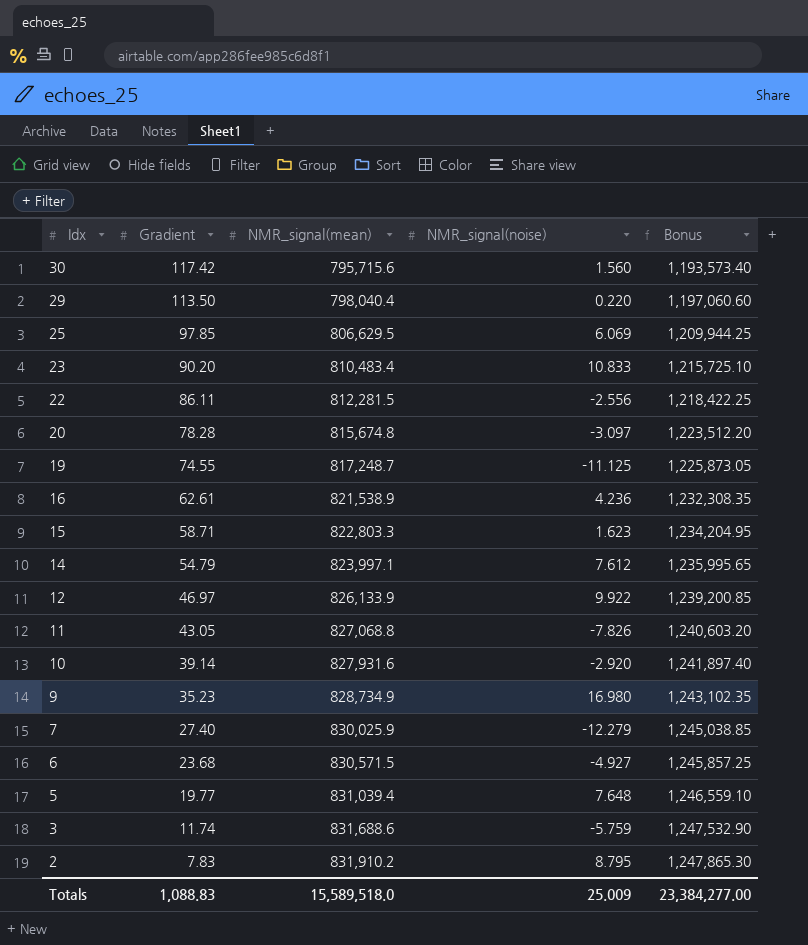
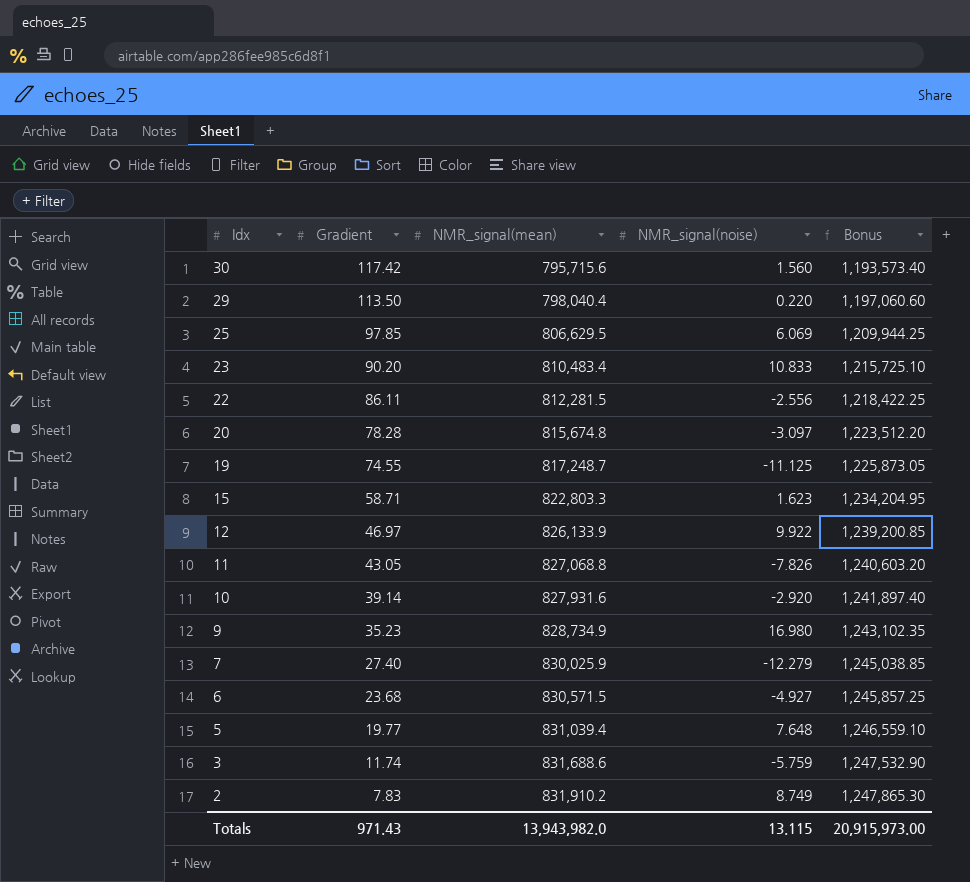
row 16: 62.61 | 821,538.9 | 4.236 | 1,232,308.35 -> none
row 14: 54.79 | 823,997.1 | 7.612 | 1,235,995.65 -> none
2 | NMR_signal(noise): 8.795 -> 8.749
Totals | Gradient: 1,088.83 -> 971.43
Totals | NMR_signal(mean): 15,589,518.0 -> 13,943,982.0
Totals | NMR_signal(noise): 25.009 -> 13.115
Totals | Bonus: 23,384,277.00 -> 20,915,973.00

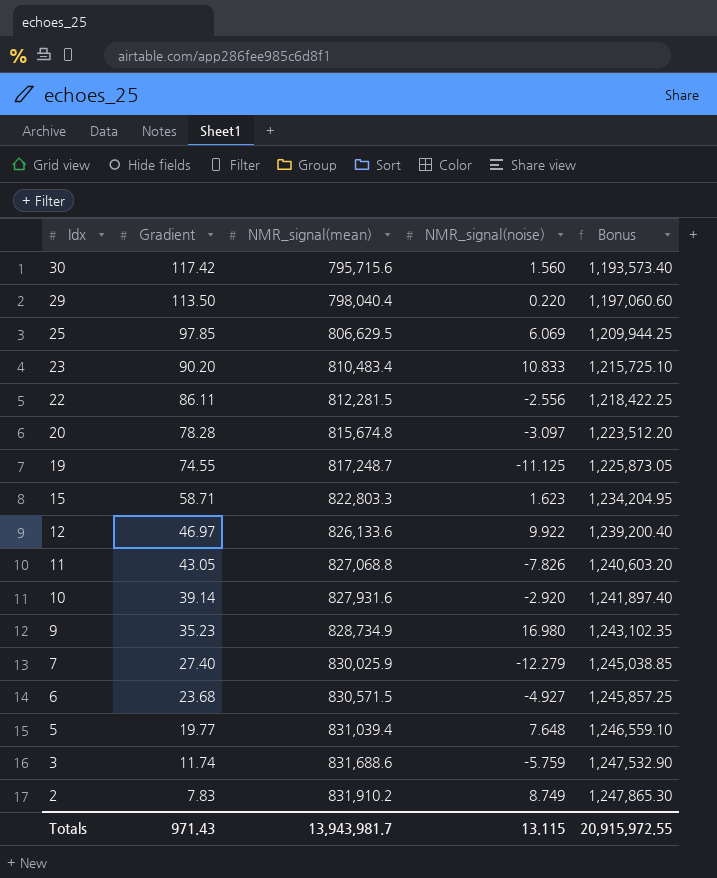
12 | NMR_signal(mean): 826,133.9 -> 826,133.6
12 | Bonus: 1,239,200.85 -> 1,239,200.40
Totals | NMR_signal(mean): 13,943,982.0 -> 13,943,981.7
Totals | Bonus: 20,915,973.00 -> 20,915,972.55

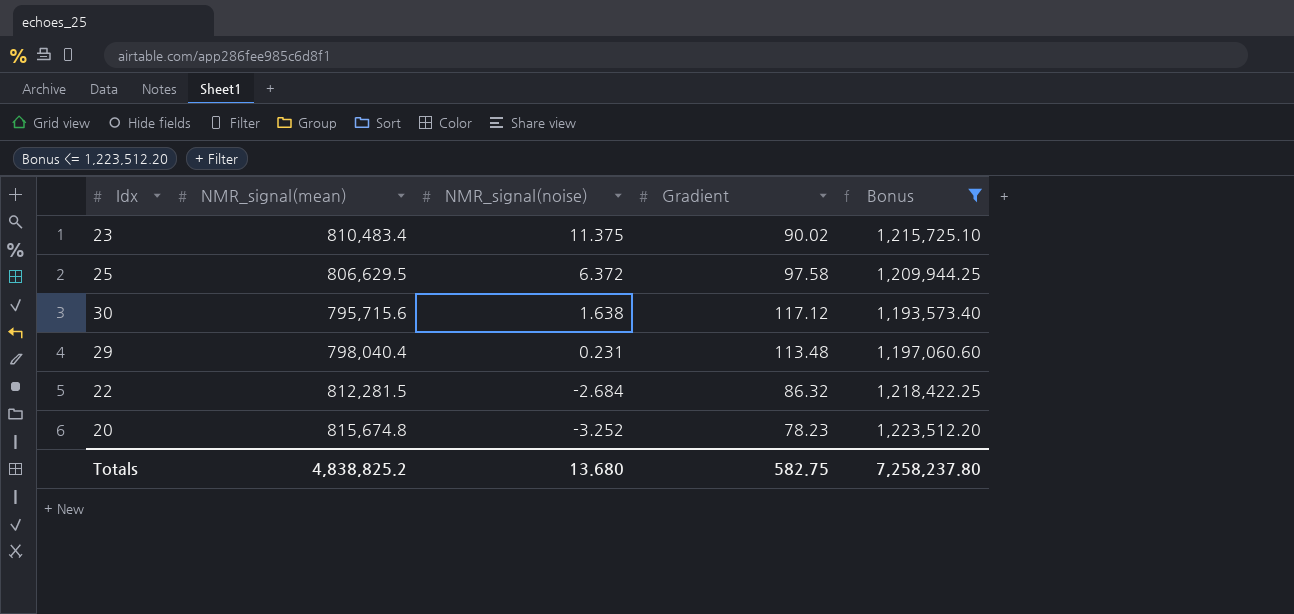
filter: none -> Bonus <= 1,223,512.20
row order: Idx descending -> NMR_signal(noise) descending
column Gradient | position: 2 -> 4
23 | NMR_signal(noise): 10.833 -> 11.375
23 | Gradient: 90.20 -> 90.02
25 | NMR_signal(noise): 6.069 -> 6.372
25 | Gradient: 97.85 -> 97.58
30 | NMR_signal(noise): 1.560 -> 1.638
30 | Gradient: 117.42 -> 117.12
29 | NMR_signal(noise): 0.220 -> 0.231
29 | Gradient: 113.50 -> 113.48
22 | NMR_signal(noise): -2.556 -> -2.684
22 | Gradient: 86.11 -> 86.32
20 | NMR_signal(noise): -3.097 -> -3.252
20 | Gradient: 78.28 -> 78.23
Totals | NMR_signal(mean): 13,943,981.7 -> 4,838,825.2
Totals | NMR_signal(noise): 13.115 -> 13.680
Totals | Gradient: 971.43 -> 582.75
Totals | Bonus: 20,915,972.55 -> 7,258,237.80

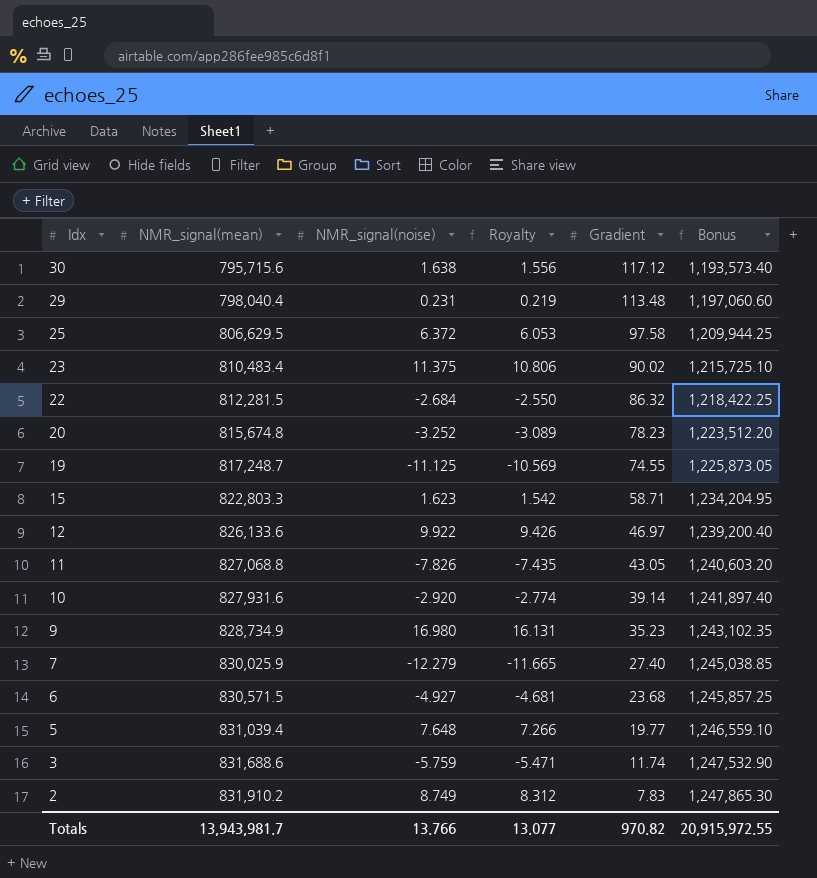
filter: Bonus <= 1,223,512.20 -> none
row order: NMR_signal(noise) descending -> Idx descending
column Royalty | formula: none -> [NMR_signal(noise)] * 0.95
Totals | NMR_signal(mean): 4,838,825.2 -> 13,943,981.7
Totals | NMR_signal(noise): 13.680 -> 13.766
Totals | Gradient: 582.75 -> 970.82
Totals | Bonus: 7,258,237.80 -> 20,915,972.55

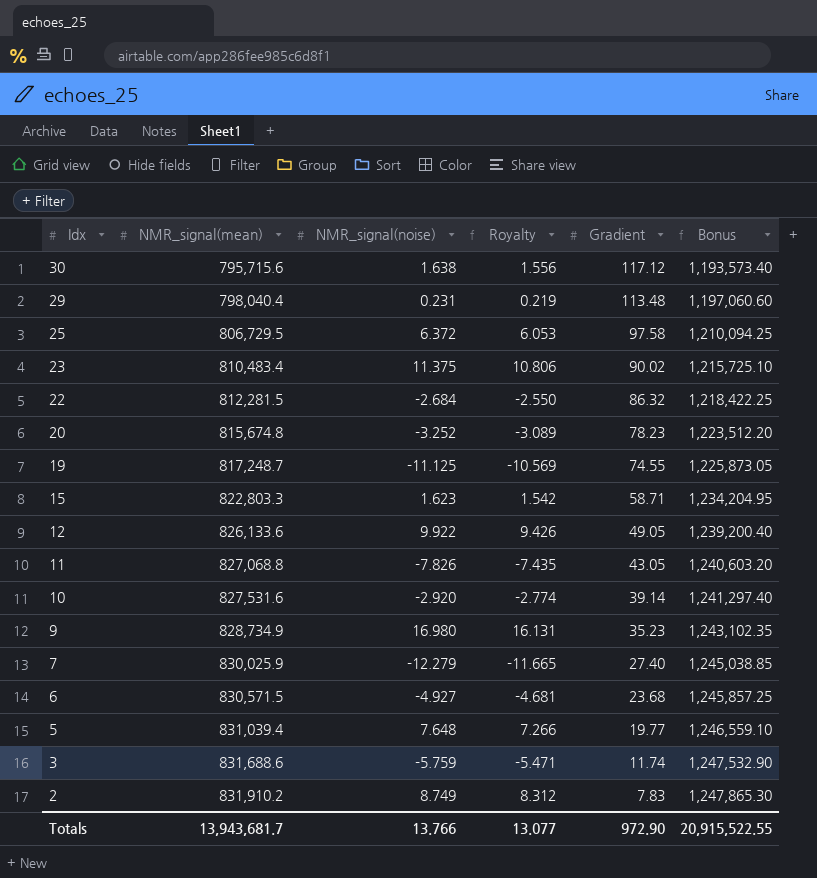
25 | NMR_signal(mean): 806,629.5 -> 806,729.5
25 | Bonus: 1,209,944.25 -> 1,210,094.25
12 | Gradient: 46.97 -> 49.05
10 | NMR_signal(mean): 827,931.6 -> 827,531.6
10 | Bonus: 1,241,897.40 -> 1,241,297.40
Totals | NMR_signal(mean): 13,943,981.7 -> 13,943,681.7
Totals | Gradient: 970.82 -> 972.90
Totals | Bonus: 20,915,972.55 -> 20,915,522.55

